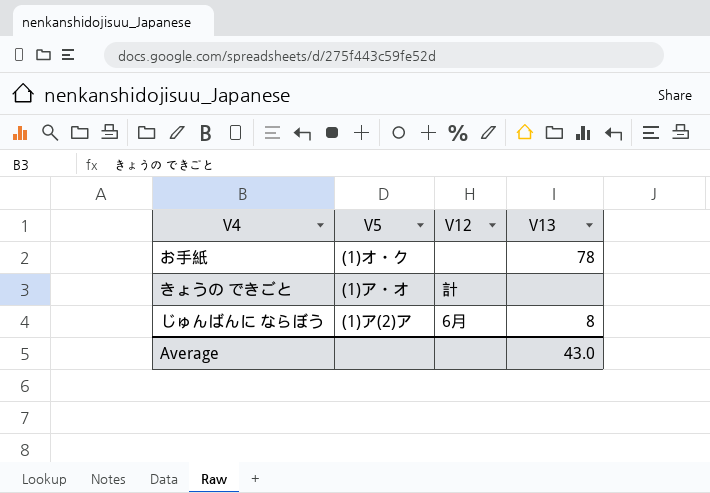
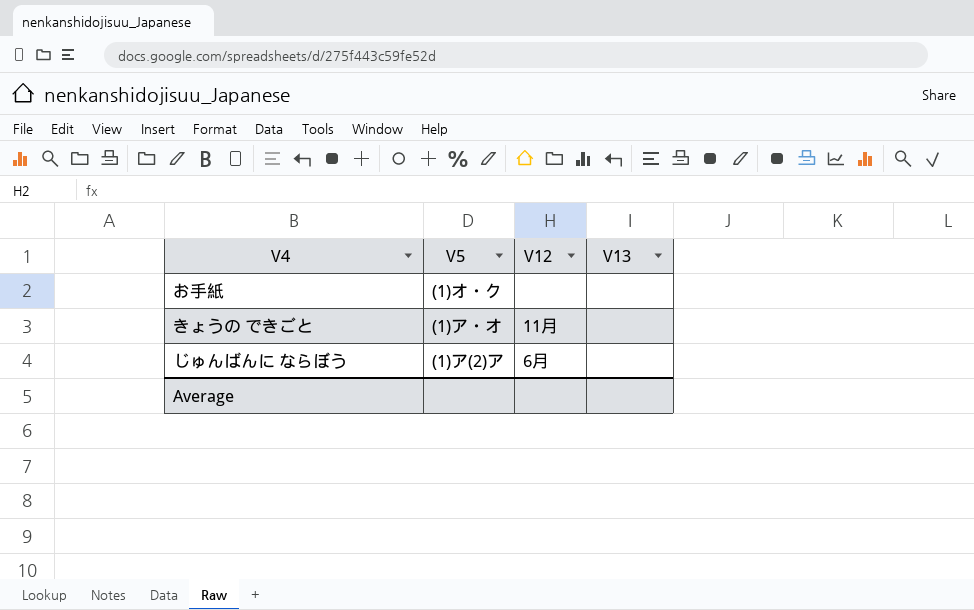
お手紙 | V13: 78 -> none
きょうの できごと | V12: 計 -> 11月
じゅんばんに ならぼう | V13: 8 -> none
Average | V13: 43.0 -> none

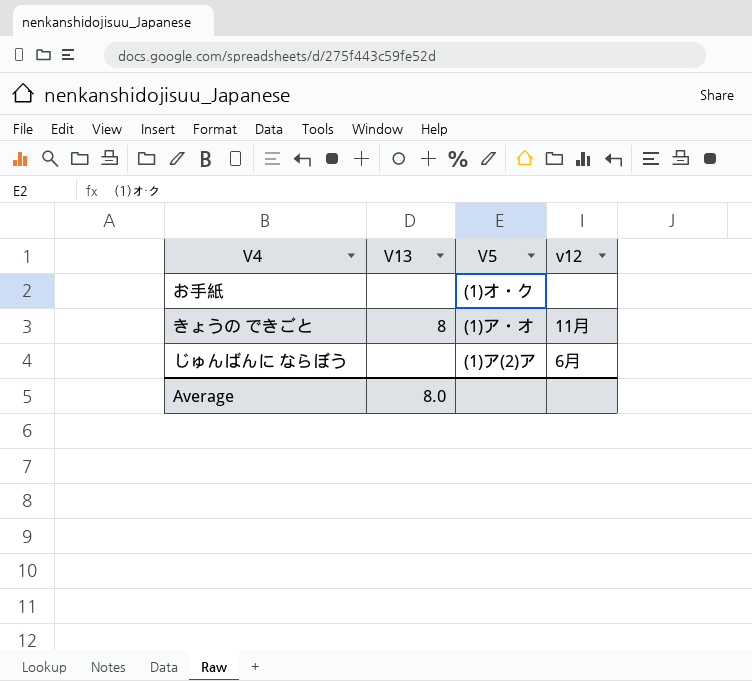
column V13 | position: 4 -> 2
column name: V12 -> v12
きょうの できごと | V13: none -> 8
Average | V13: none -> 8.0

